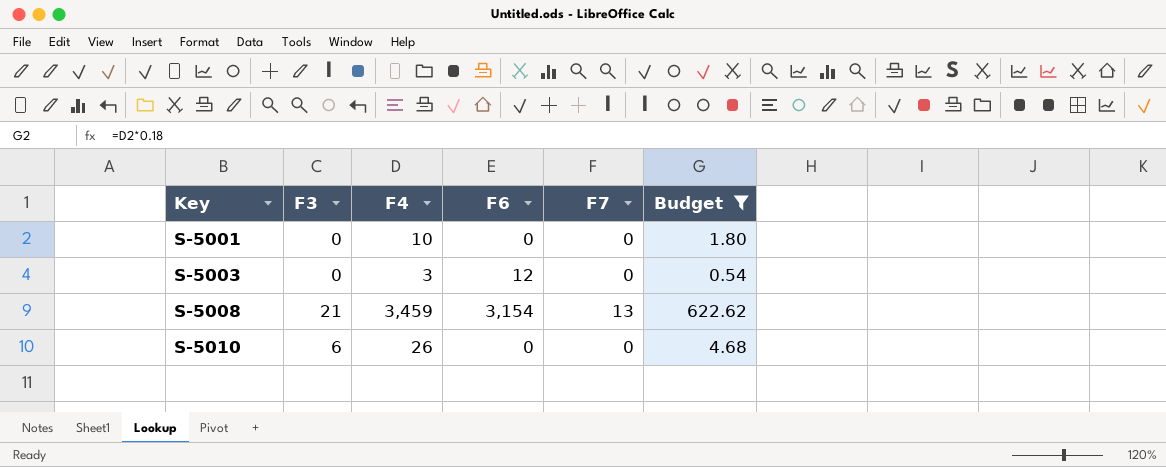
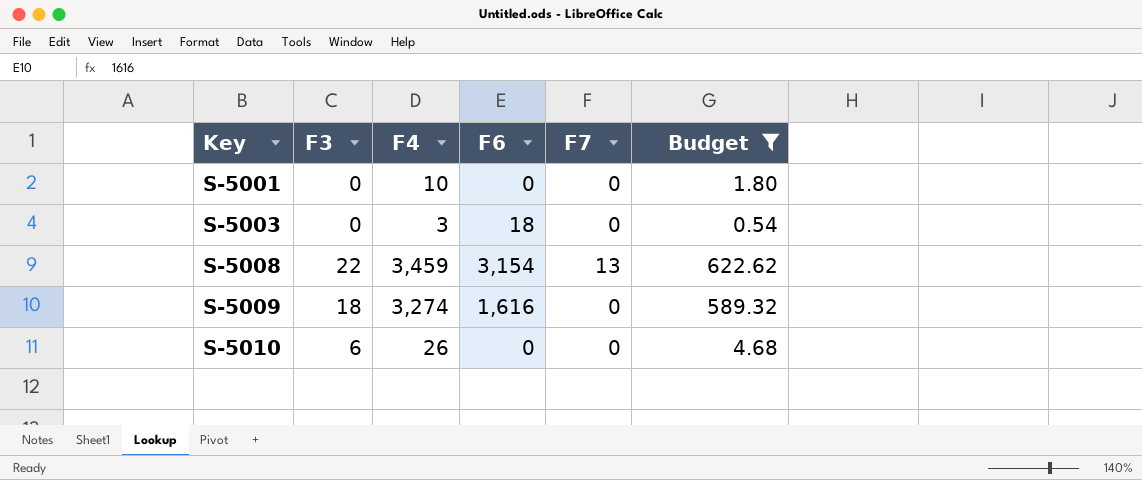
S-5003 | F6: 12 -> 18
S-5008 | F3: 21 -> 22
row S-5009: none -> 18 | 3,274 | 1,616 | 0 | 589.32

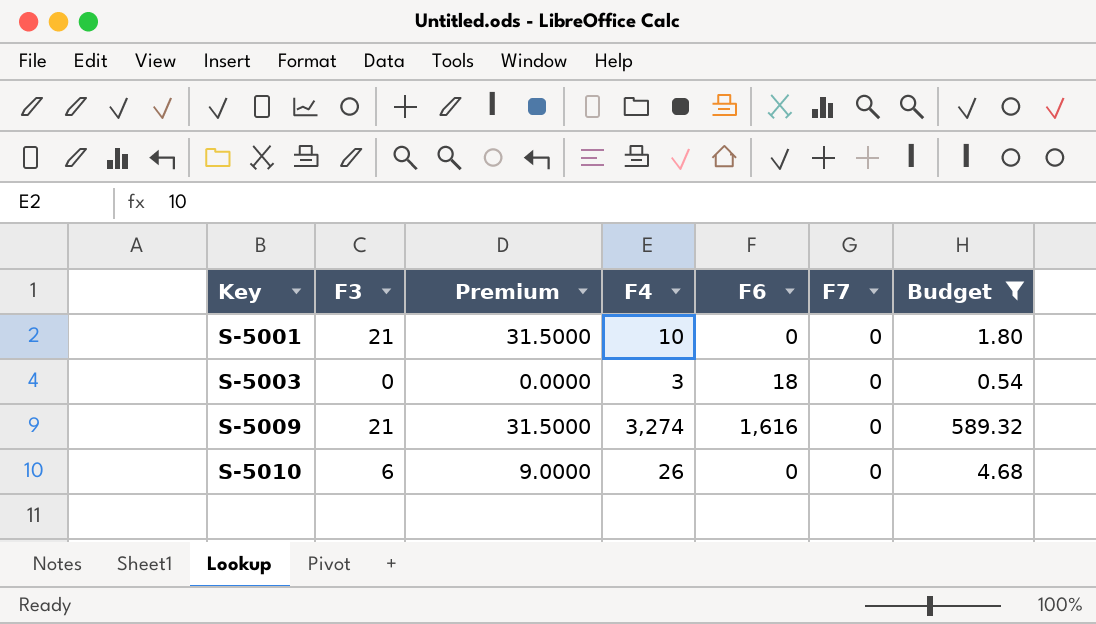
column Premium | formula: none -> [F3] * 1.5
row S-5008: 22 | 3,459 | 3,154 | 13 | 622.62 -> none
S-5001 | F3: 0 -> 21
S-5009 | F3: 18 -> 21

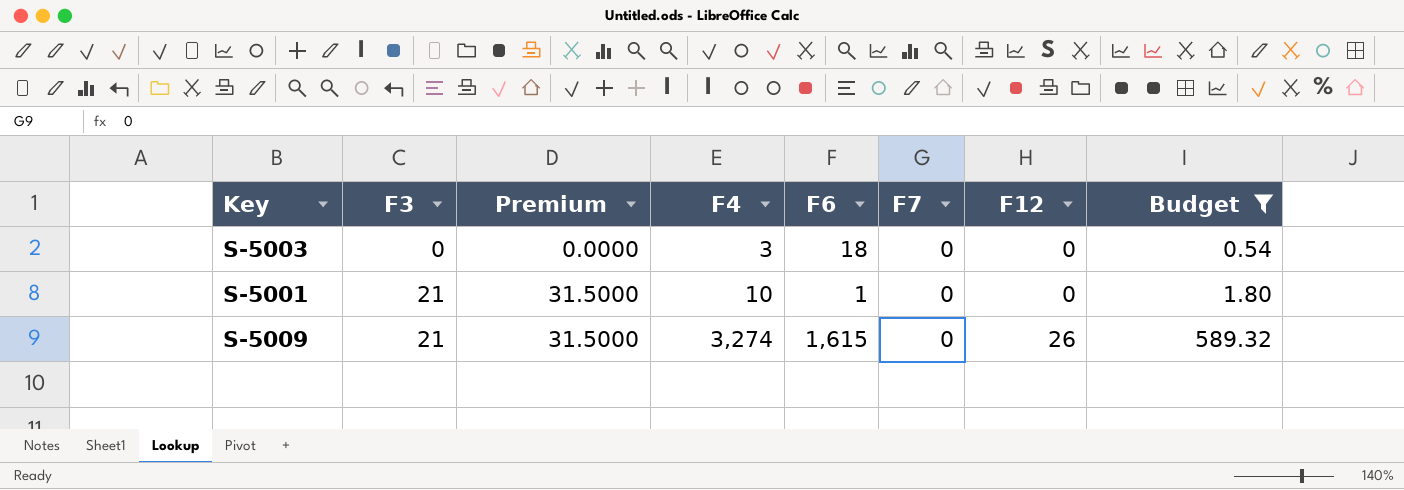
row order: Key ascending -> F3 ascending
column F12 | position: none -> 7
row S-5010: 6 | 9.0000 | 26 | 0 | 0 | 4.68 -> none
S-5001 | F6: 0 -> 1
S-5009 | F6: 1,616 -> 1,615

